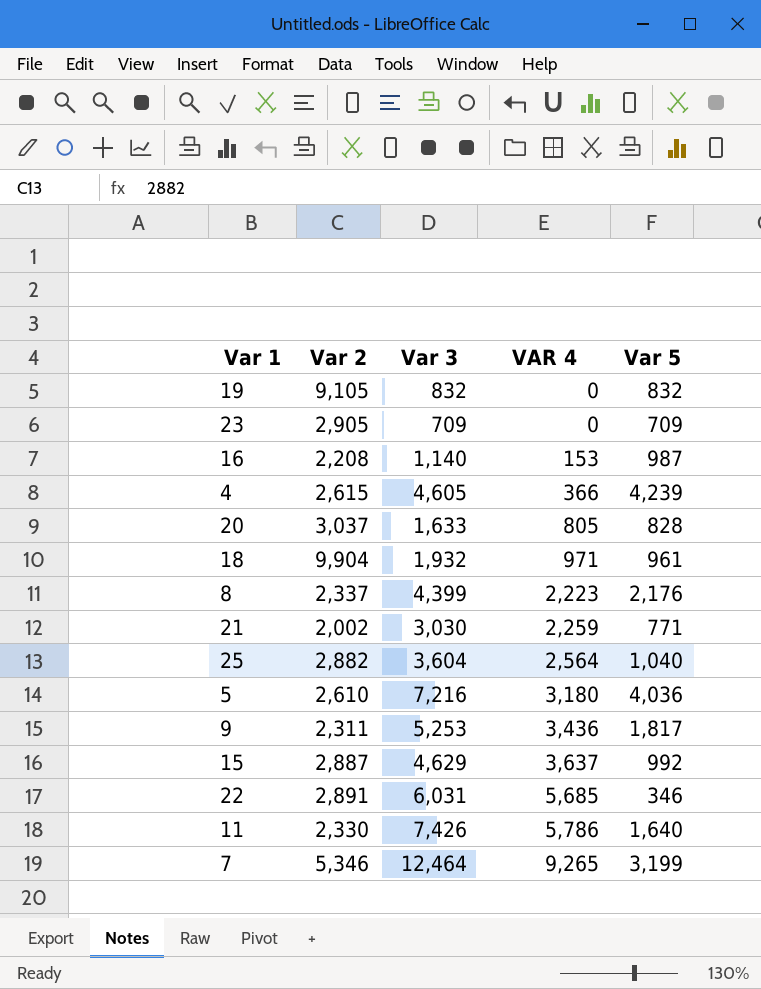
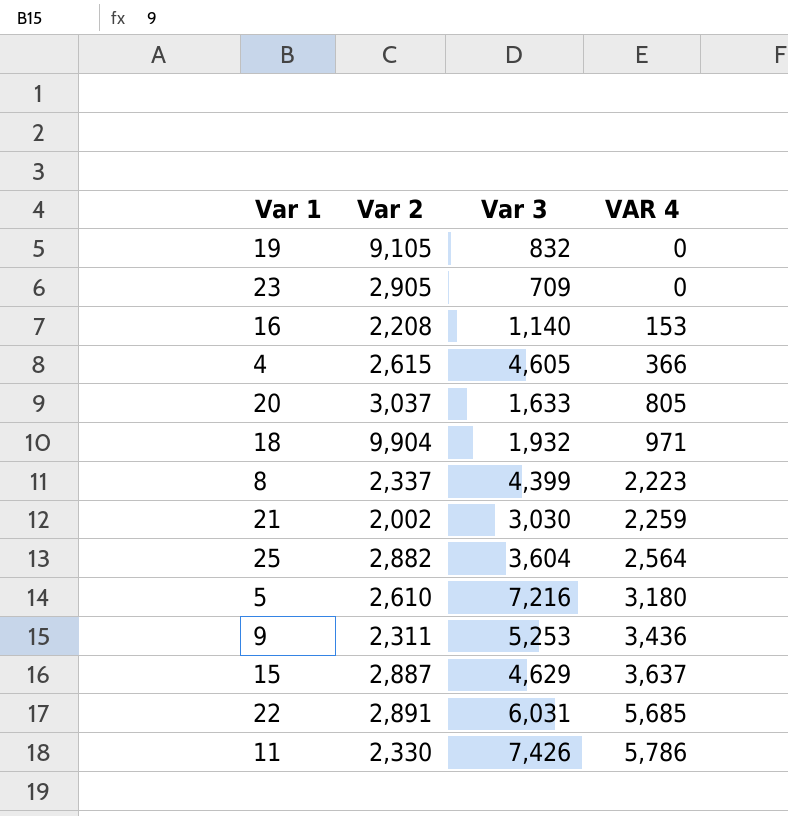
column Var 5 | formula: [Var 3] - [VAR 4] -> none
row 7: 5,346 | 12,464 | 9,265 | 3,199 -> none

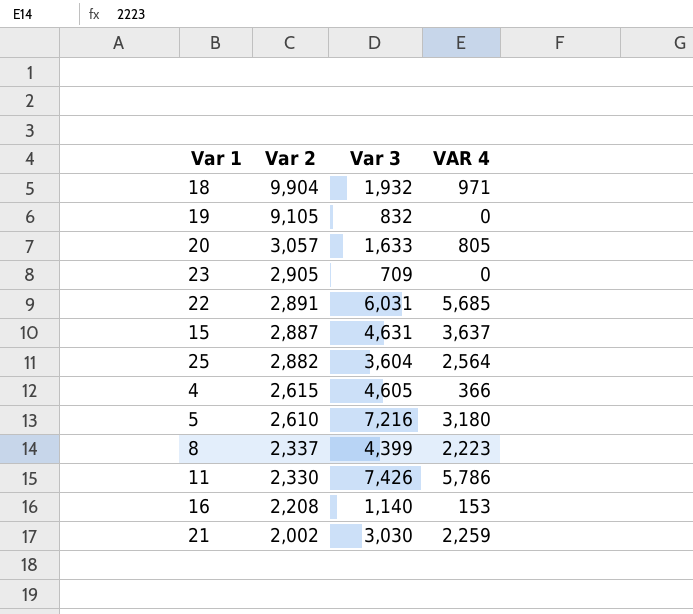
row order: VAR 4 ascending -> Var 2 descending
row 9: 2,311 | 5,253 | 3,436 -> none
20 | Var 2: 3,037 -> 3,057
15 | Var 3: 4,629 -> 4,631

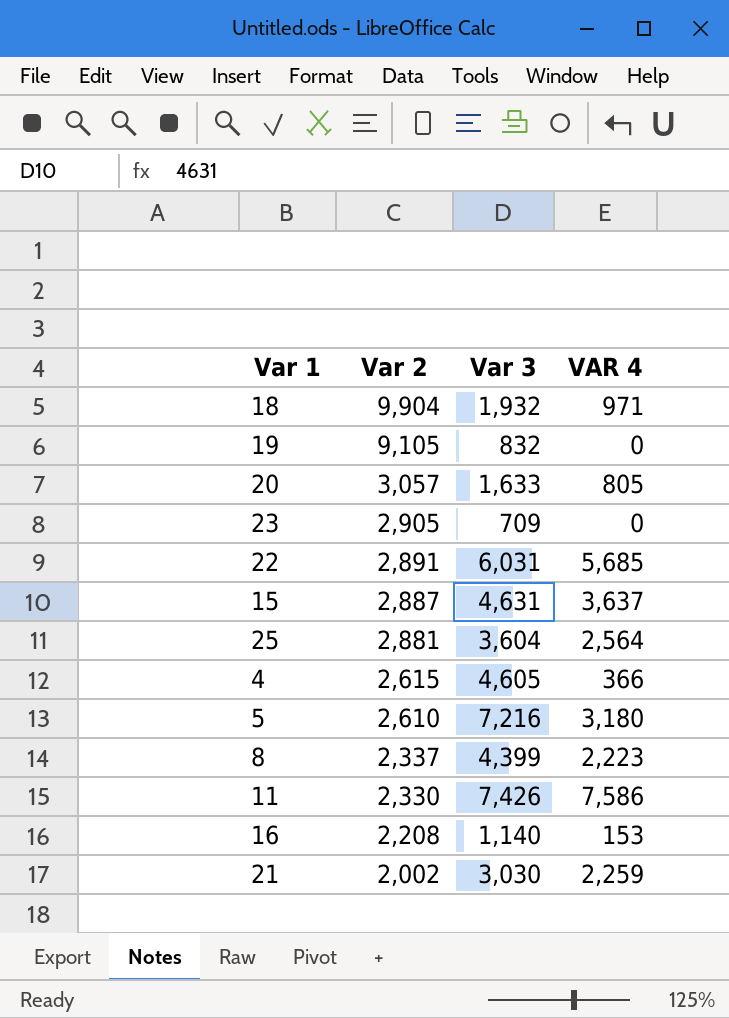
25 | Var 2: 2,882 -> 2,881
11 | VAR 4: 5,786 -> 7,586

